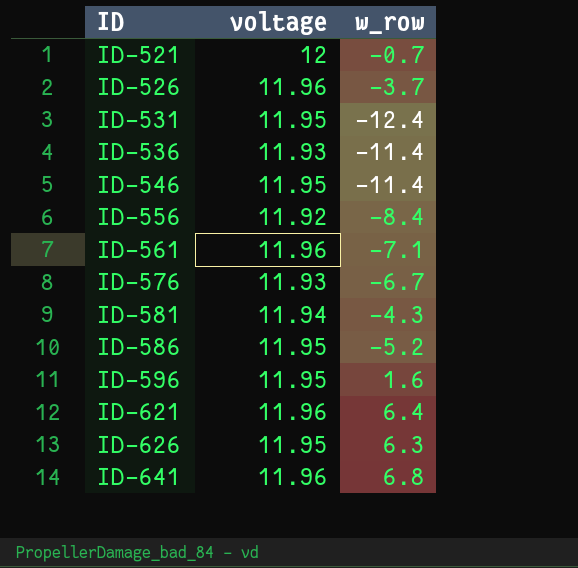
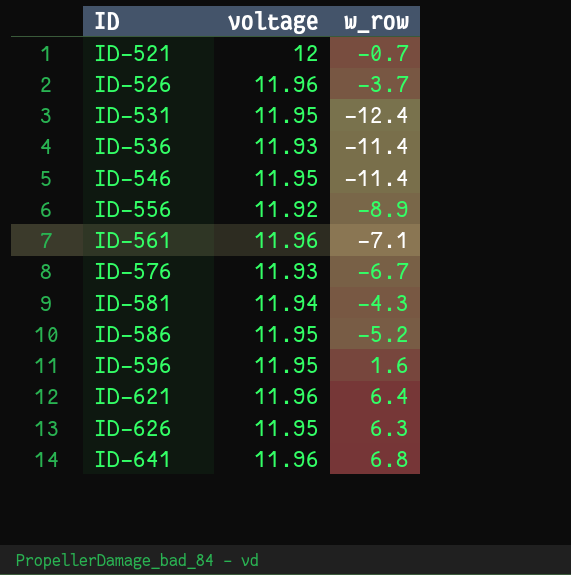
ID-556 | w_row: -8.4 -> -8.9

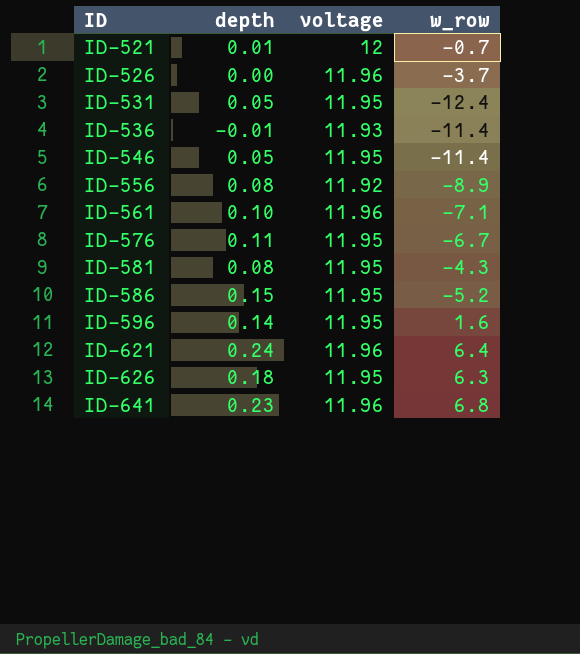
column depth | position: none -> 2
ID-576 | voltage: 11.93 -> 11.95
ID-581 | voltage: 11.94 -> 11.95

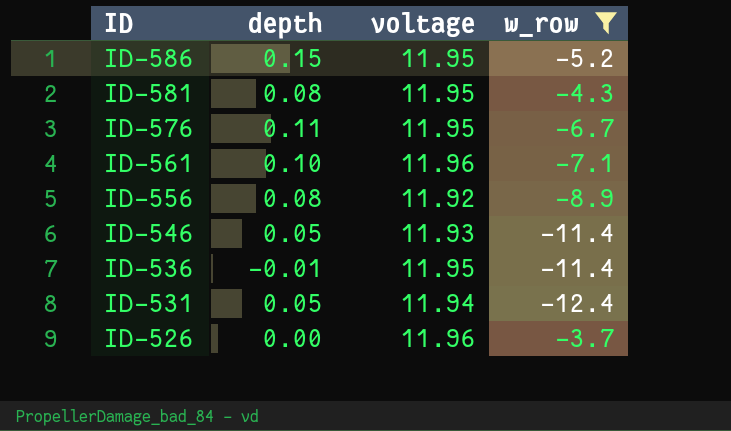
filter: none -> w_row <= -3.7
row order: ID ascending -> ID descending
ID-546 | voltage: 11.95 -> 11.93
ID-536 | voltage: 11.93 -> 11.95
ID-531 | voltage: 11.95 -> 11.94

